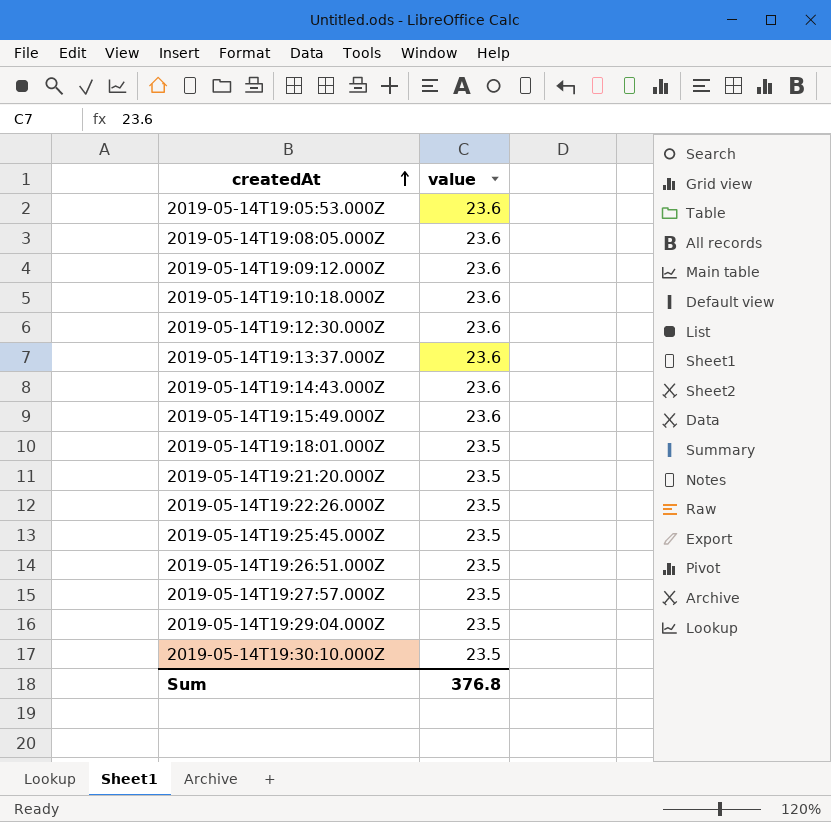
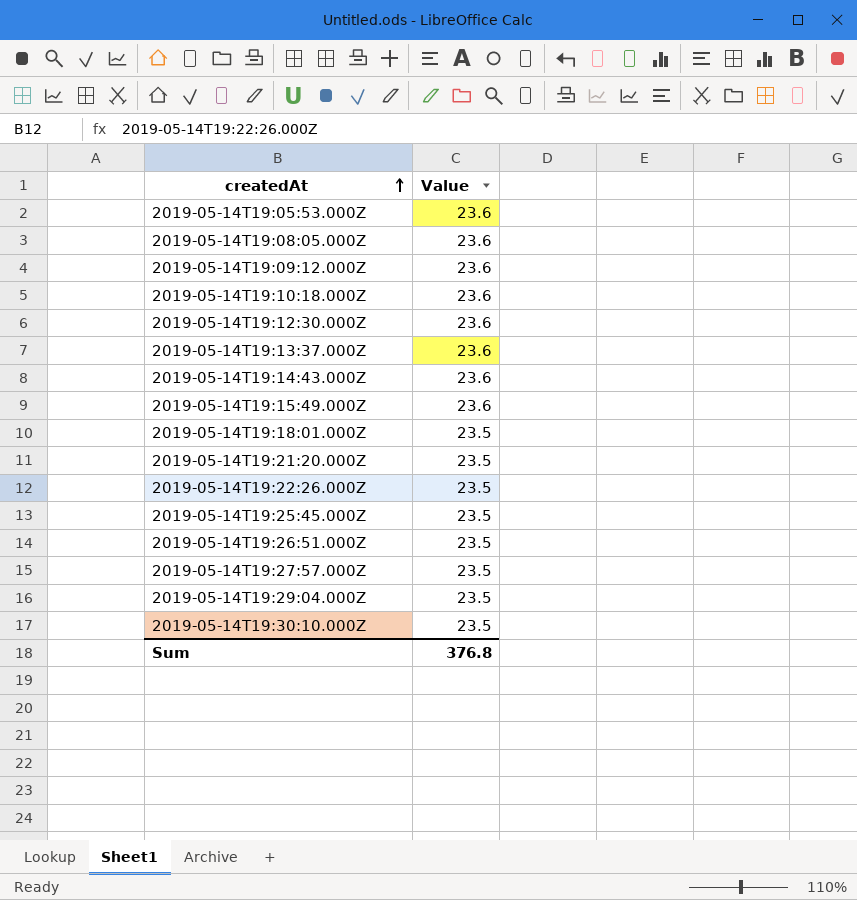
column name: value -> Value

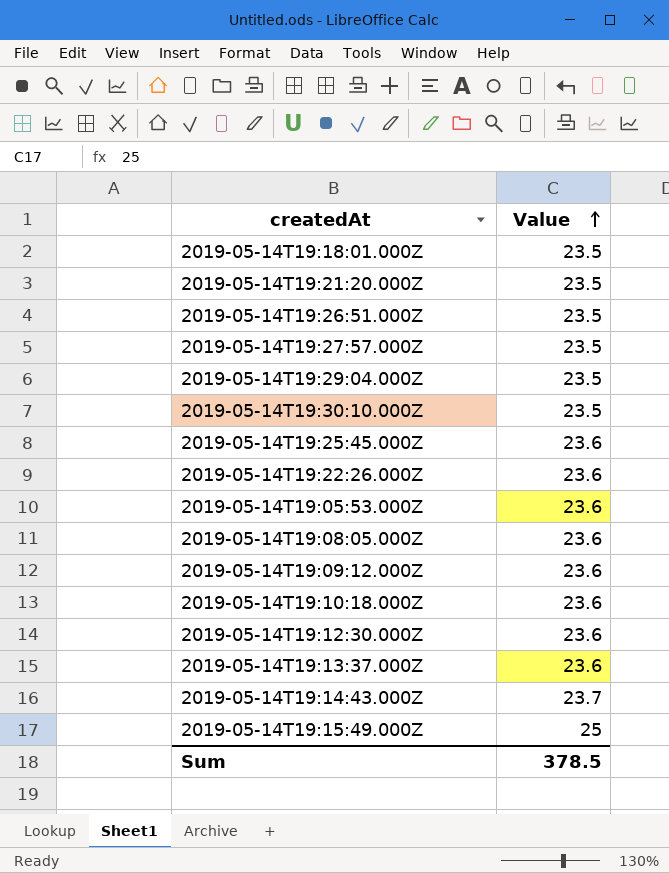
row order: createdAt ascending -> Value ascending
2019-05-14T19:25:45.000Z | Value: 23.5 -> 23.6
2019-05-14T19:22:26.000Z | Value: 23.5 -> 23.6
2019-05-14T19:14:43.000Z | Value: 23.6 -> 23.7
2019-05-14T19:15:49.000Z | Value: 23.6 -> 25
Sum | Value: 376.8 -> 378.5

